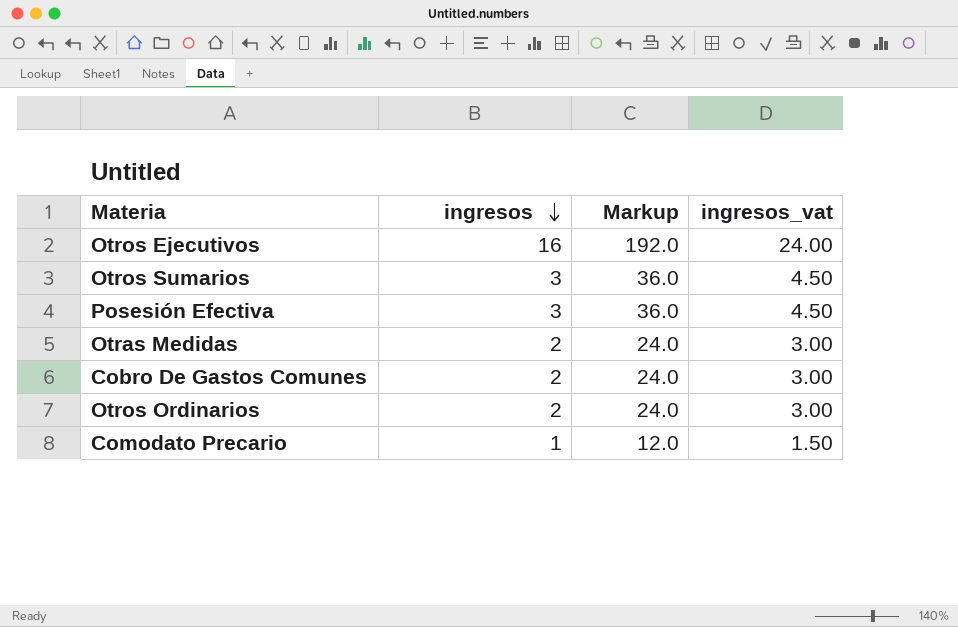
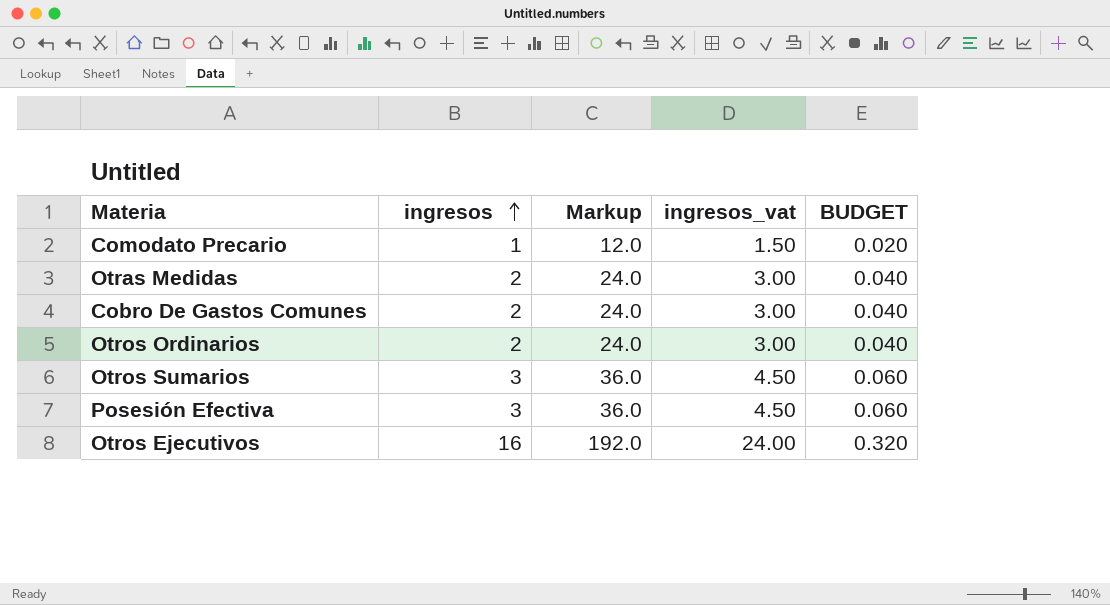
row order: ingresos descending -> ingresos ascending
column BUDGET | formula: none -> [ingresos] * 0.02

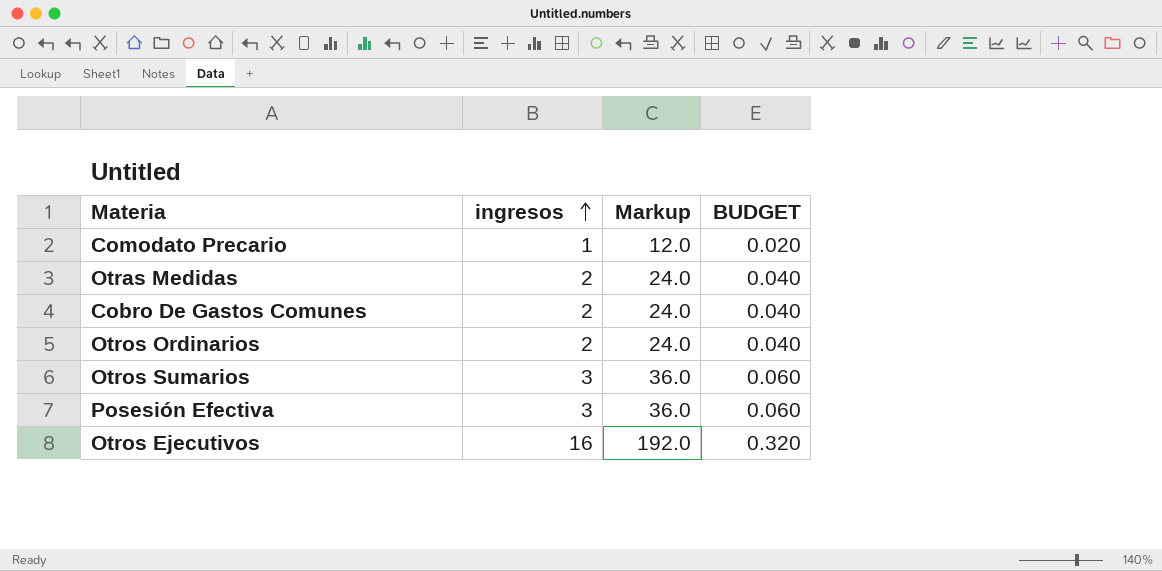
column ingresos_vat | formula: [ingresos] * 1.5 -> none

